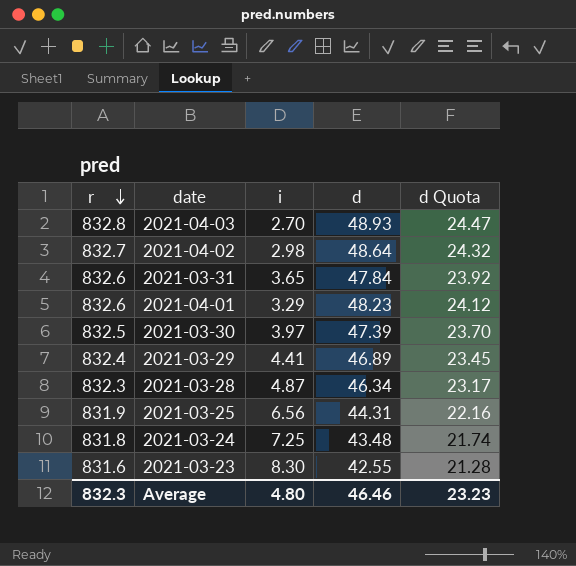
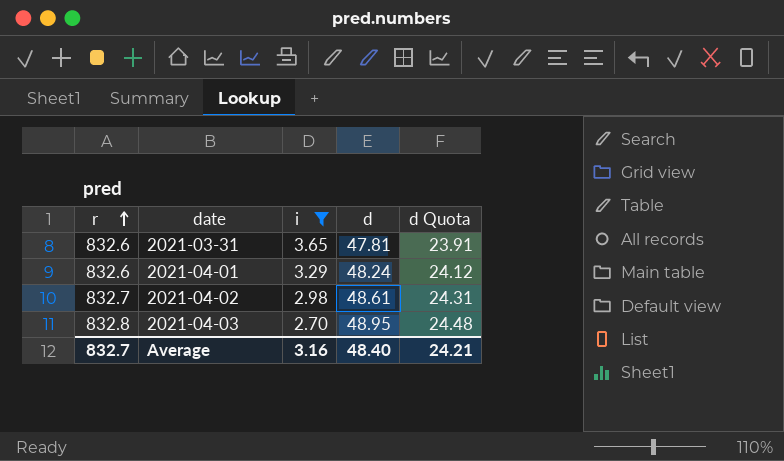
filter: none -> i <= 3.65
row order: r descending -> r ascending
2021-03-31 | d: 47.84 -> 47.81
2021-03-31 | d Quota: 23.92 -> 23.91
2021-04-01 | d: 48.23 -> 48.24
2021-04-02 | d: 48.64 -> 48.61
2021-04-02 | d Quota: 24.32 -> 24.31
2021-04-03 | d: 48.93 -> 48.95
2021-04-03 | d Quota: 24.47 -> 24.48
Average | r: 832.3 -> 832.7
Average | i: 4.80 -> 3.16
Average | d: 46.46 -> 48.40
Average | d Quota: 23.23 -> 24.21

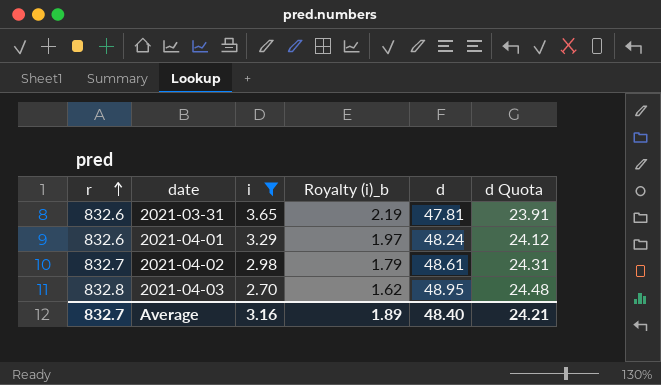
column Royalty (i)_b | formula: none -> [i] * 0.6

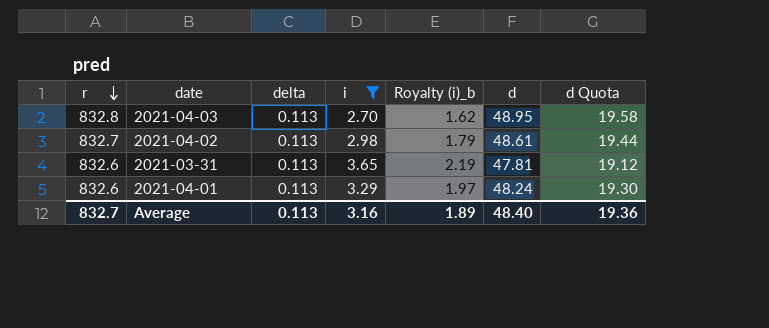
row order: r ascending -> r descending
column delta | position: none -> 3
column d Quota | formula: [d] * 0.5 -> [d] * 0.4
Average | d Quota: 24.21 -> 19.36

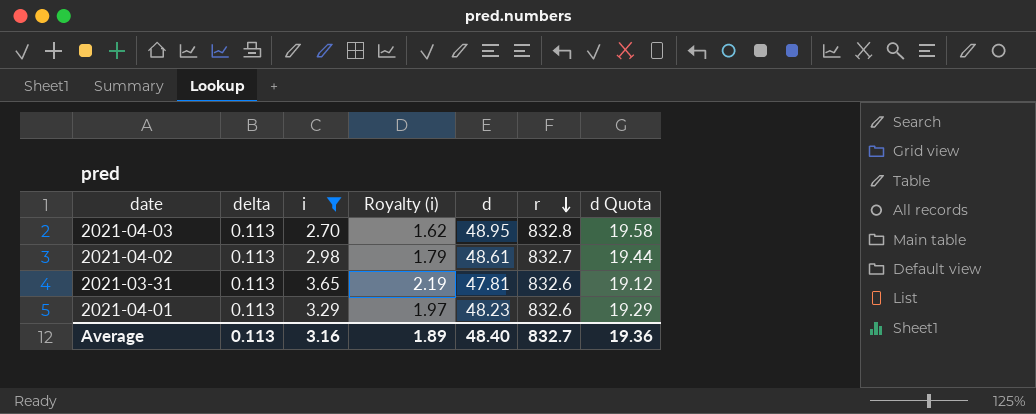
column name: Royalty (i)_b -> Royalty (i)
column r | position: 1 -> 6
2021-04-01 | d: 48.24 -> 48.23
2021-04-01 | d Quota: 19.30 -> 19.29

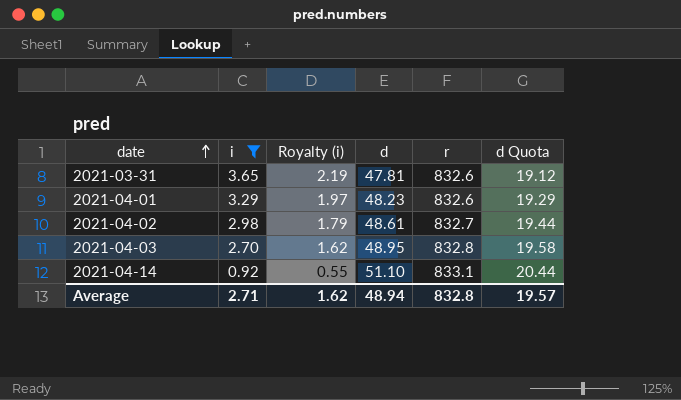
row order: r descending -> date ascending
column delta | position: 2 -> none
row 2021-04-14: none -> 0.92 | 0.55 | 51.10 | 833.1 | 20.44
Average | i: 3.16 -> 2.71
Average | Royalty (i): 1.89 -> 1.62
Average | d: 48.40 -> 48.94
Average | r: 832.7 -> 832.8
Average | d Quota: 19.36 -> 19.57

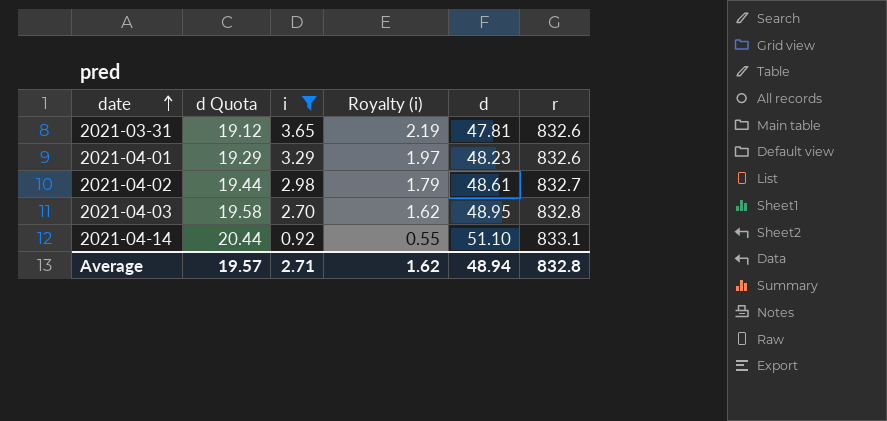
column d Quota | position: 6 -> 2

